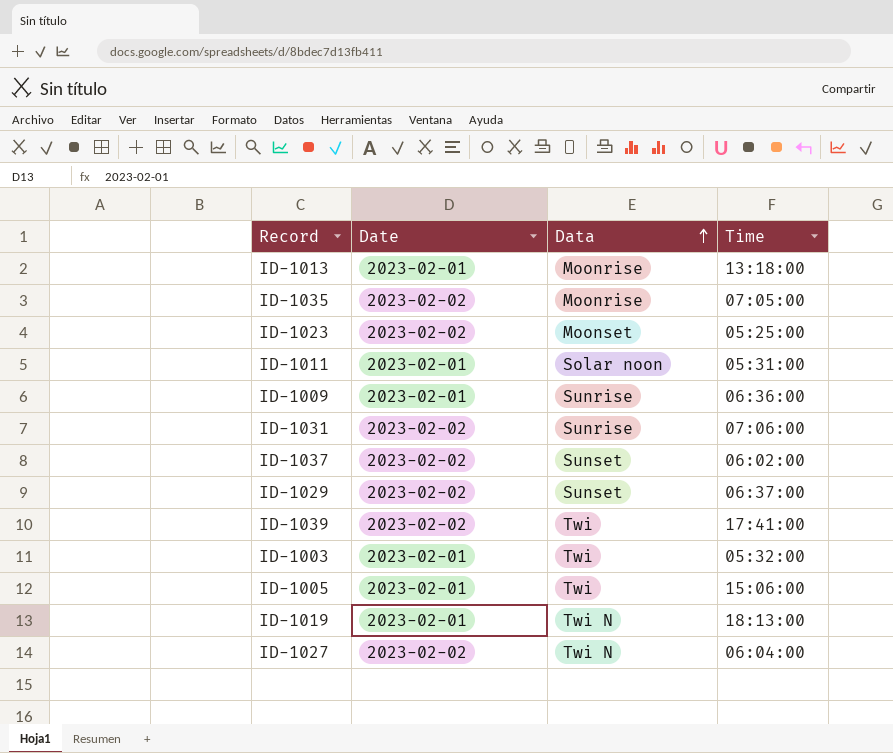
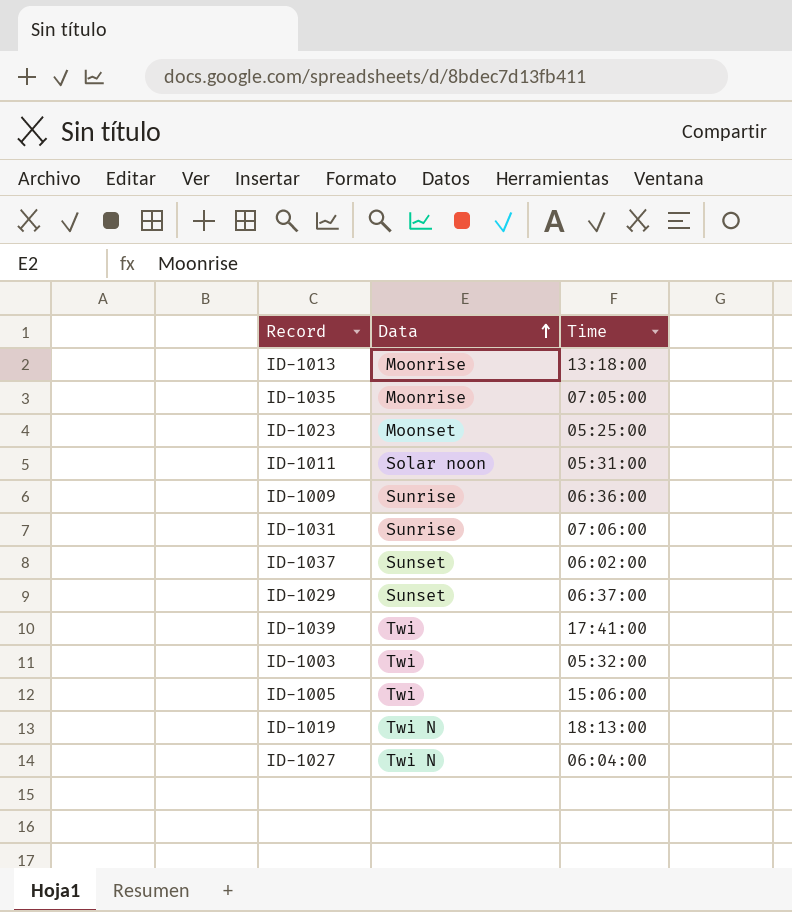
column Date | position: 2 -> none

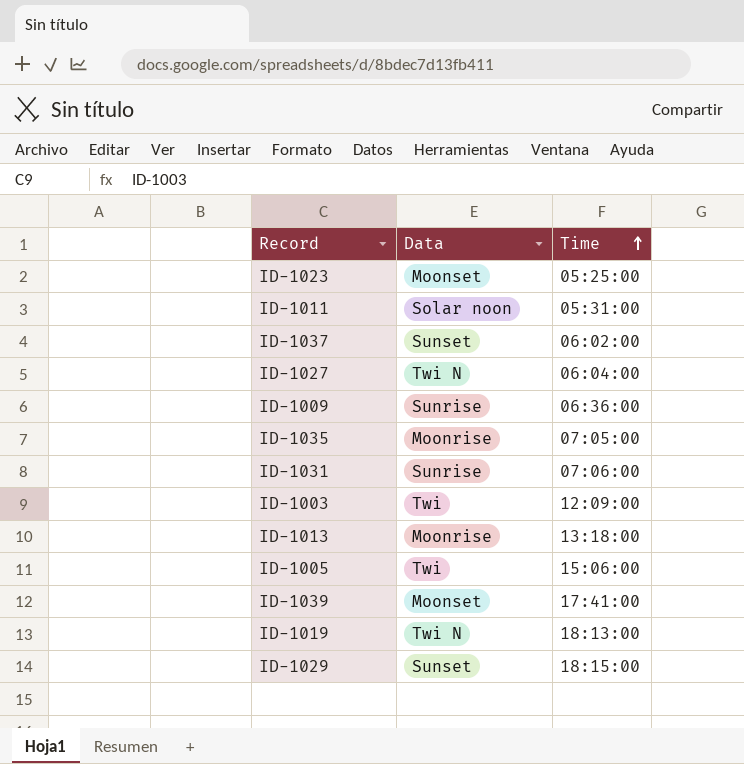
row order: Data ascending -> Time ascending
ID-1003 | Time: 05:32:00 -> 12:09:00
ID-1039 | Data: Twi -> Moonset
ID-1029 | Time: 06:37:00 -> 18:15:00

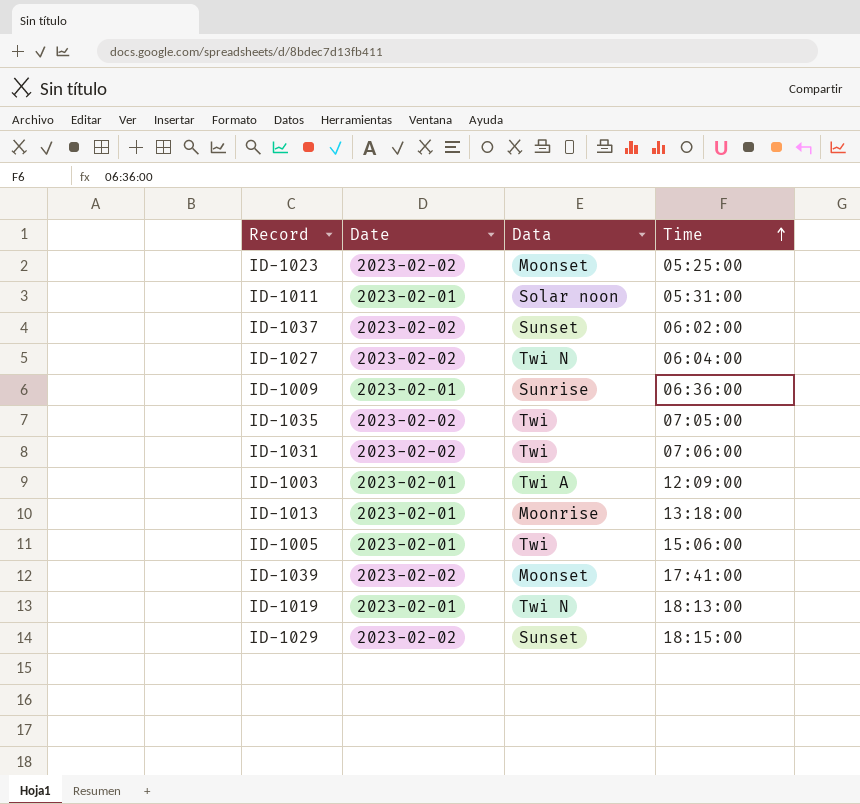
column Date | position: none -> 2
ID-1035 | Data: Moonrise -> Twi
ID-1031 | Data: Sunrise -> Twi
ID-1003 | Data: Twi -> Twi A

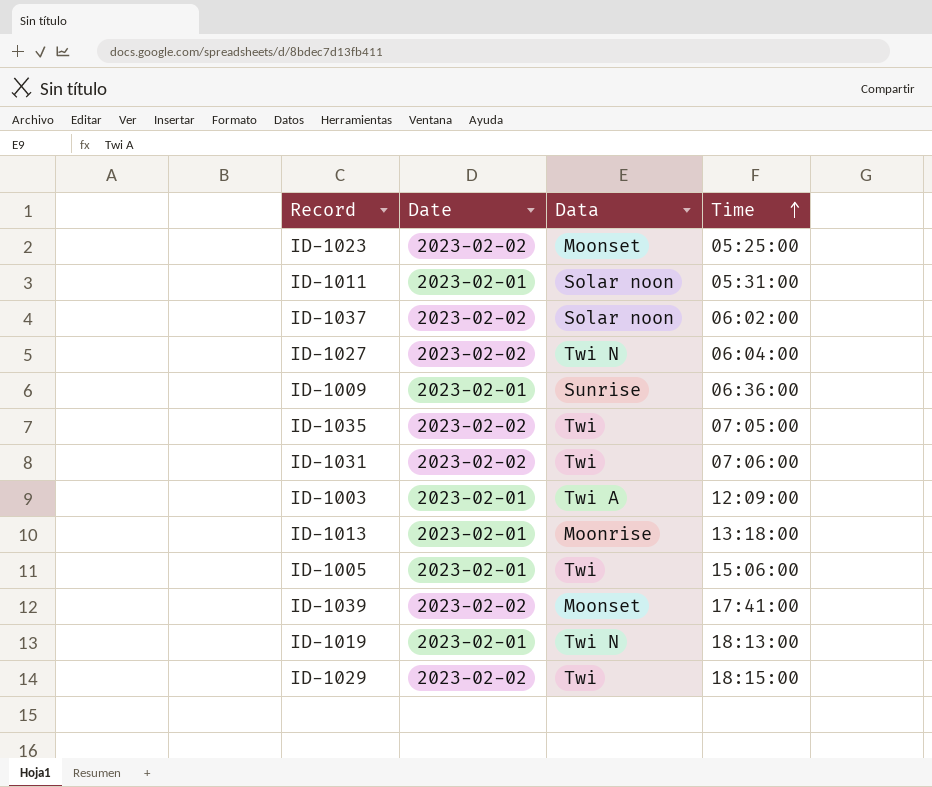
ID-1037 | Data: Sunset -> Solar noon
ID-1029 | Data: Sunset -> Twi

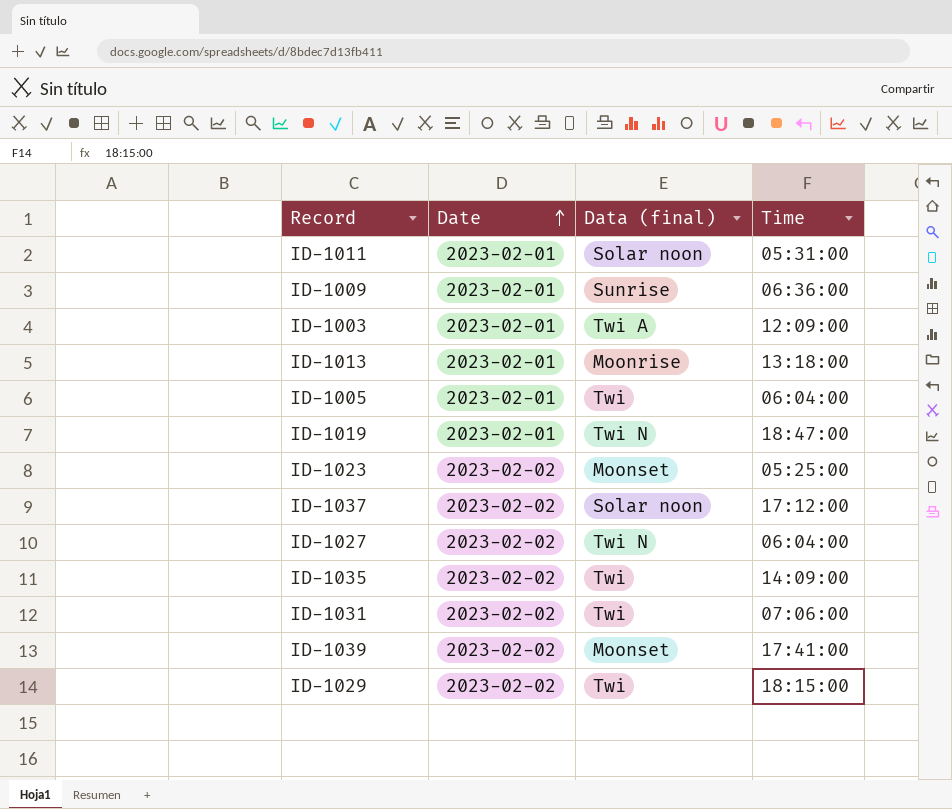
row order: Time ascending -> Date ascending
column name: Data -> Data (final)
ID-1005 | Time: 15:06:00 -> 06:04:00
ID-1019 | Time: 18:13:00 -> 18:47:00
ID-1037 | Time: 06:02:00 -> 17:12:00
ID-1035 | Time: 07:05:00 -> 14:09:00

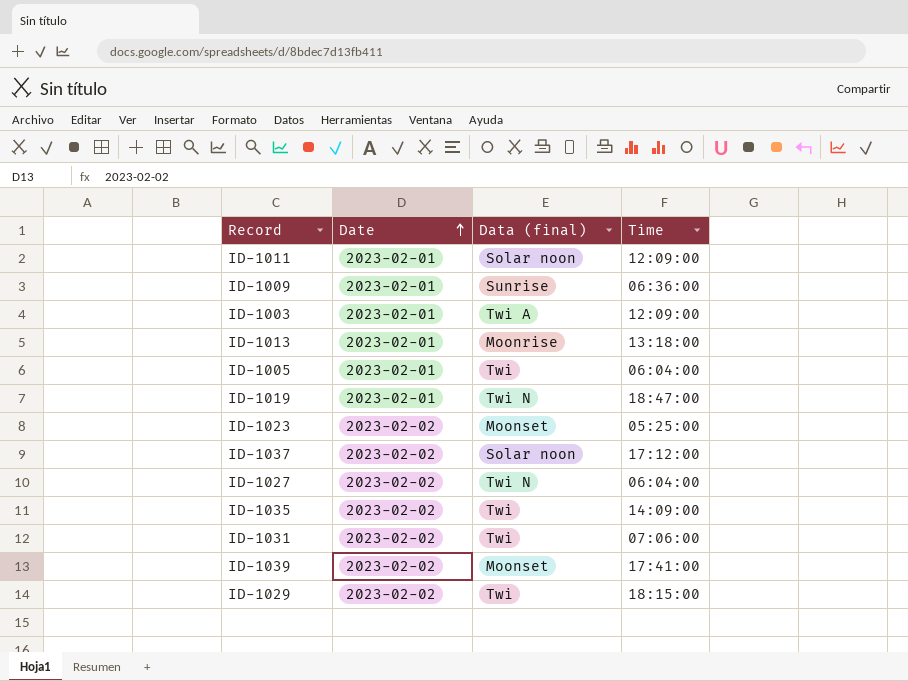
ID-1011 | Time: 05:31:00 -> 12:09:00

